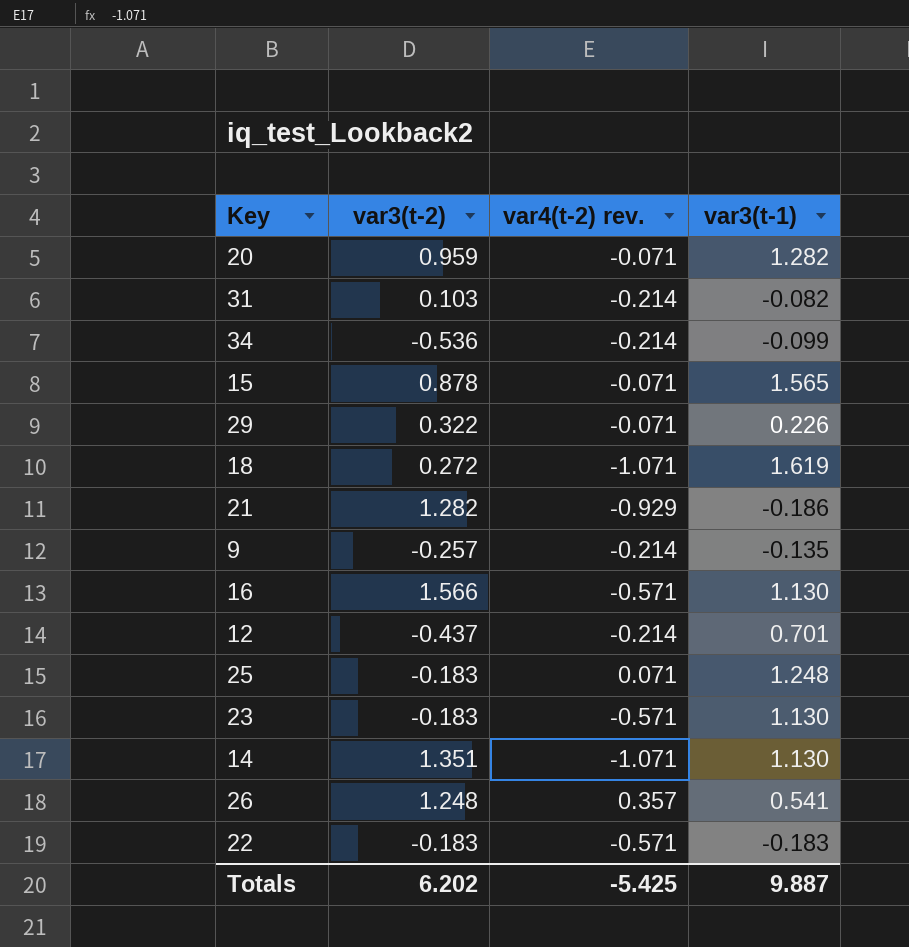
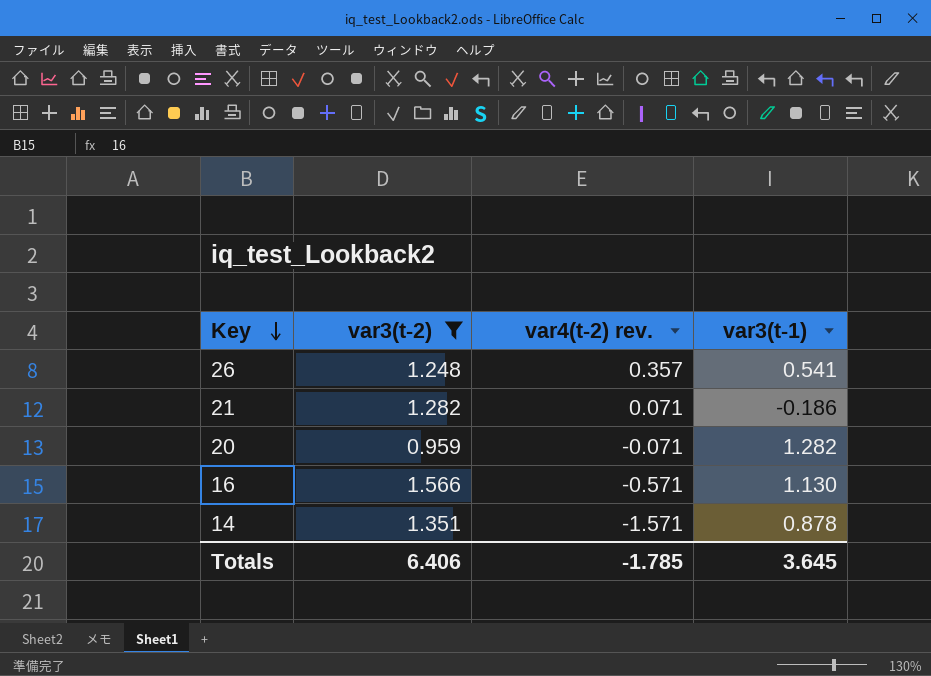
filter: none -> var3(t-2) >= 0.959
row order: none -> Key descending
21 | var4(t-2) rev.: -0.929 -> 0.071
14 | var4(t-2) rev.: -1.071 -> -1.571
14 | var3(t-1): 1.130 -> 0.878
Totals | var3(t-2): 6.202 -> 6.406
Totals | var4(t-2) rev.: -5.425 -> -1.785
Totals | var3(t-1): 9.887 -> 3.645

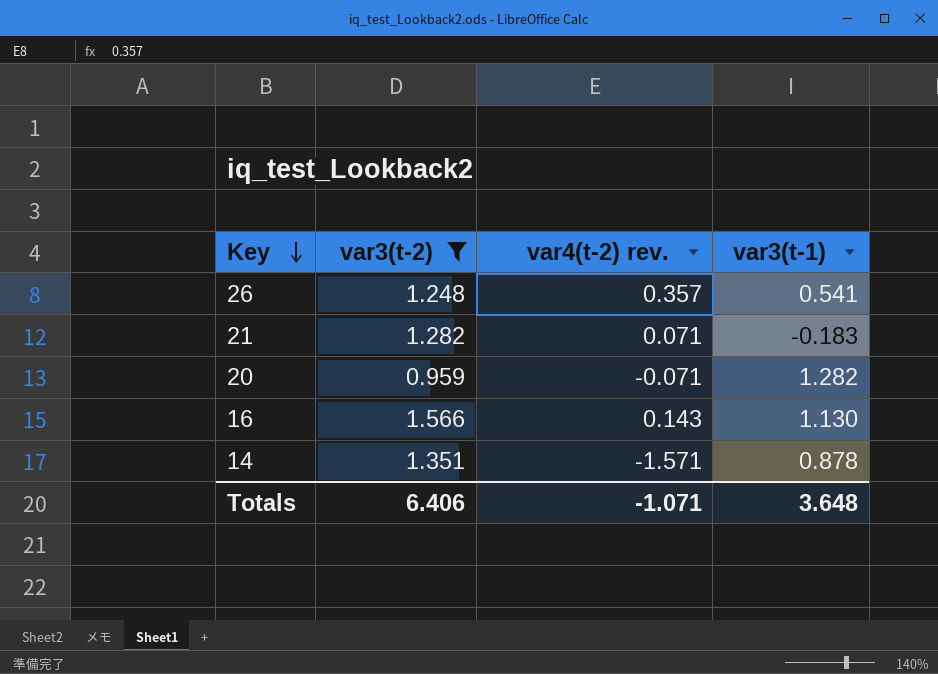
21 | var3(t-1): -0.186 -> -0.183
16 | var4(t-2) rev.: -0.571 -> 0.143
Totals | var4(t-2) rev.: -1.785 -> -1.071
Totals | var3(t-1): 3.645 -> 3.648

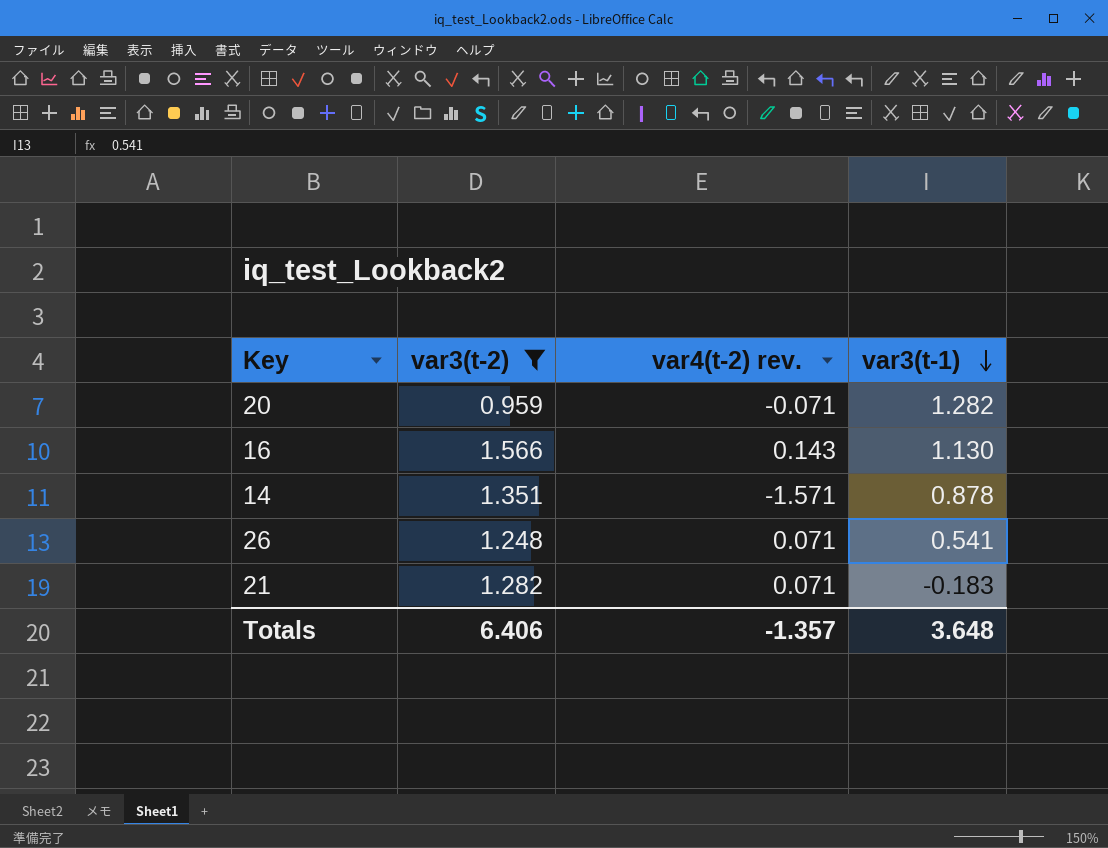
row order: Key descending -> var3(t-1) descending
26 | var4(t-2) rev.: 0.357 -> 0.071
Totals | var4(t-2) rev.: -1.071 -> -1.357

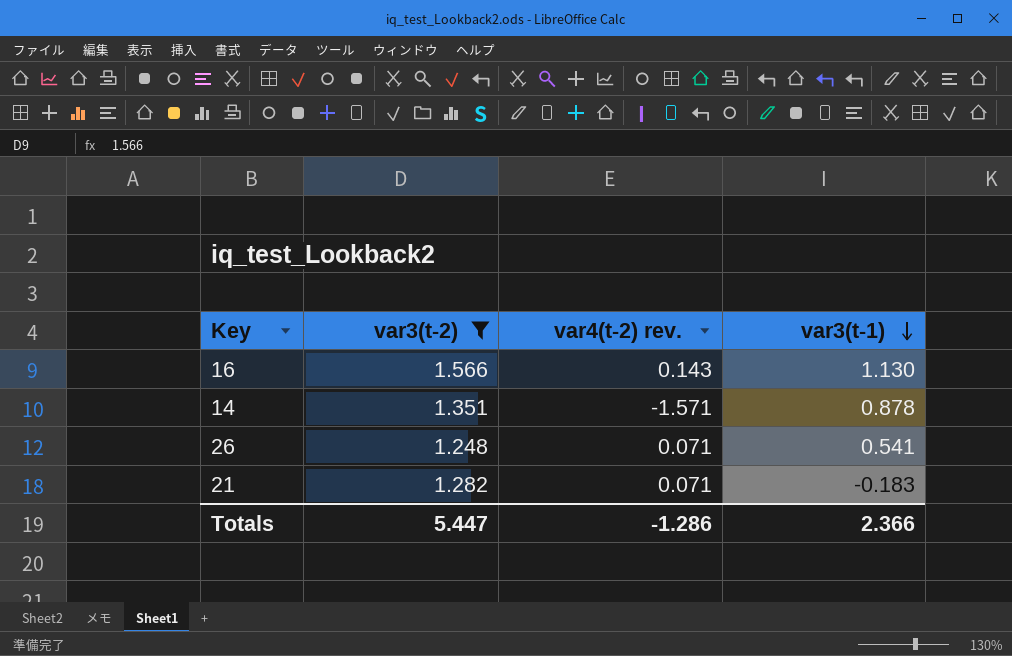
row 20: 0.959 | -0.071 | 1.282 -> none
Totals | var3(t-2): 6.406 -> 5.447
Totals | var4(t-2) rev.: -1.357 -> -1.286
Totals | var3(t-1): 3.648 -> 2.366

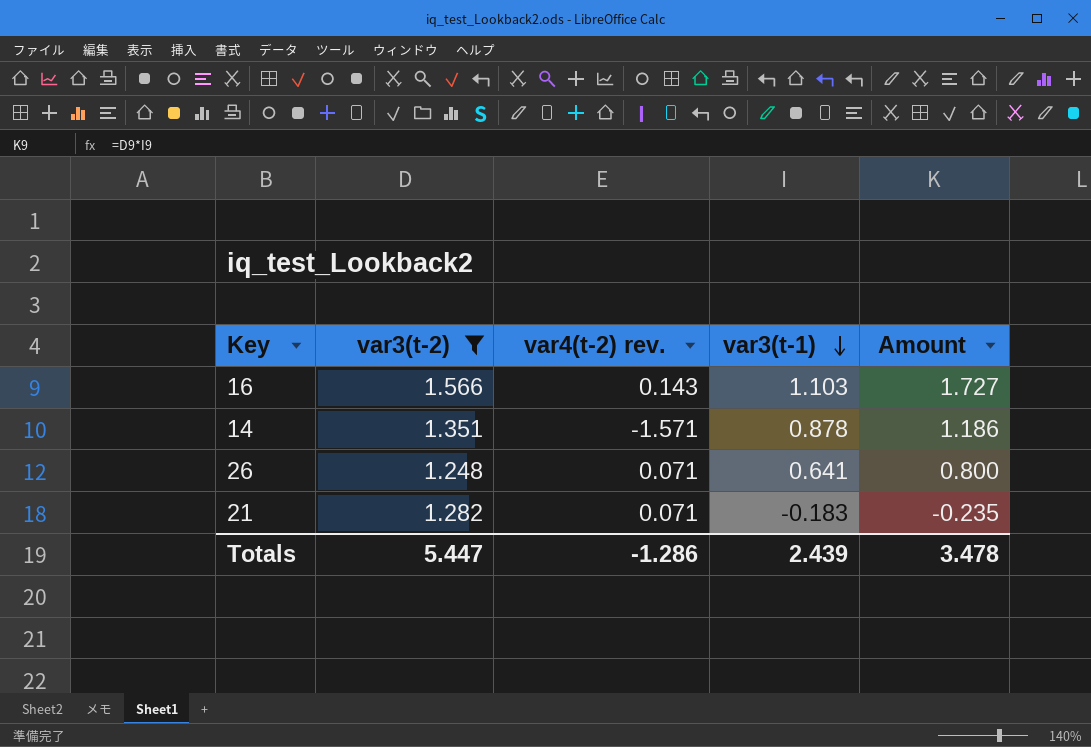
column Amount | formula: none -> [var3(t-2)] * [var3(t-1)]
16 | var3(t-1): 1.130 -> 1.103
26 | var3(t-1): 0.541 -> 0.641
Totals | var3(t-1): 2.366 -> 2.439

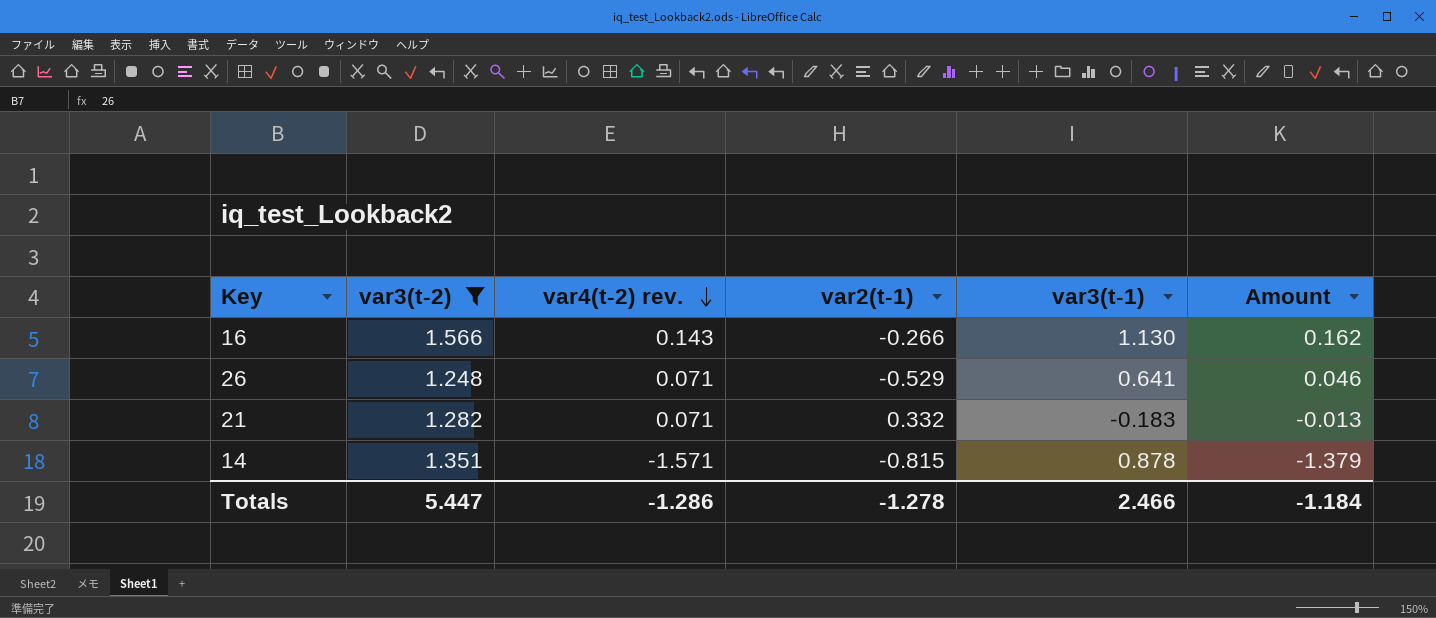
row order: var3(t-1) descending -> var4(t-2) rev. descending
column var2(t-1) | position: none -> 4
column Amount | formula: [var3(t-2)] * [var3(t-1)] -> [var4(t-2) rev.] * [var3(t-1)]
16 | var3(t-1): 1.103 -> 1.130
Totals | var3(t-1): 2.439 -> 2.466
Totals | Amount: 3.478 -> -1.184

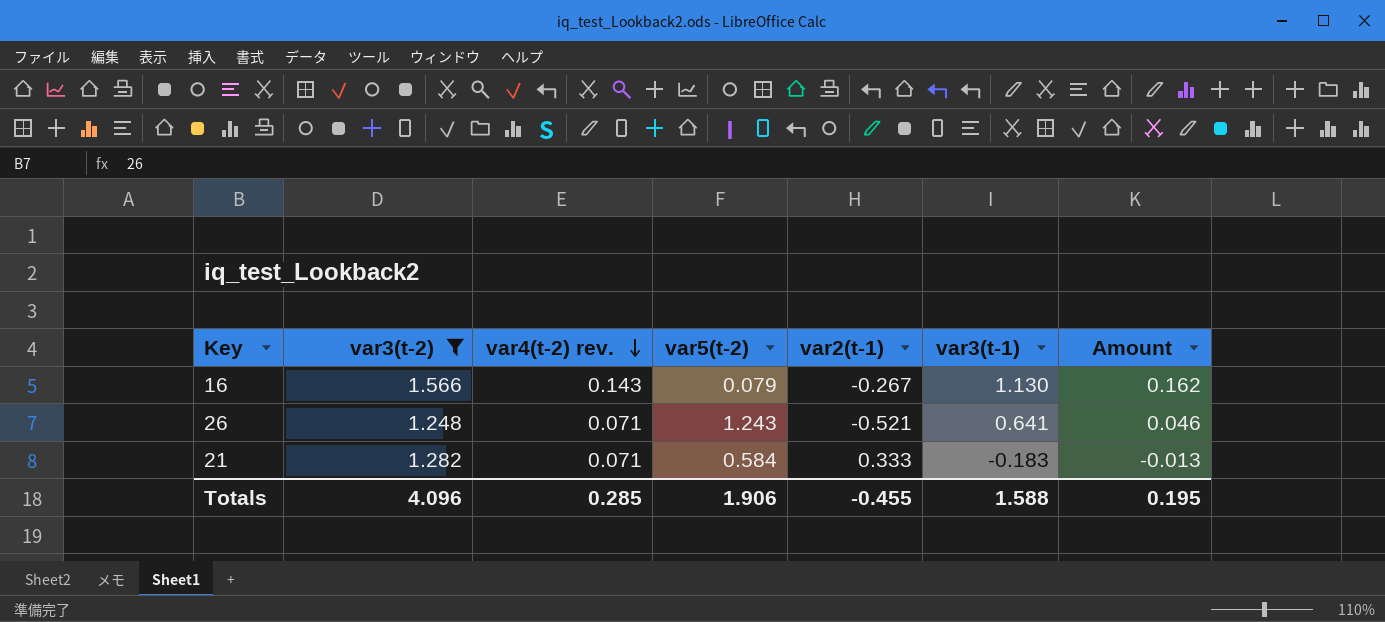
column var5(t-2) | position: none -> 4
row 14: 1.351 | -1.571 | -0.815 | 0.878 | -1.379 -> none
16 | var2(t-1): -0.266 -> -0.267
26 | var2(t-1): -0.529 -> -0.521
21 | var2(t-1): 0.332 -> 0.333
Totals | var3(t-2): 5.447 -> 4.096
Totals | var4(t-2) rev.: -1.286 -> 0.285
Totals | var2(t-1): -1.278 -> -0.455
Totals | var3(t-1): 2.466 -> 1.588
Totals | Amount: -1.184 -> 0.195

